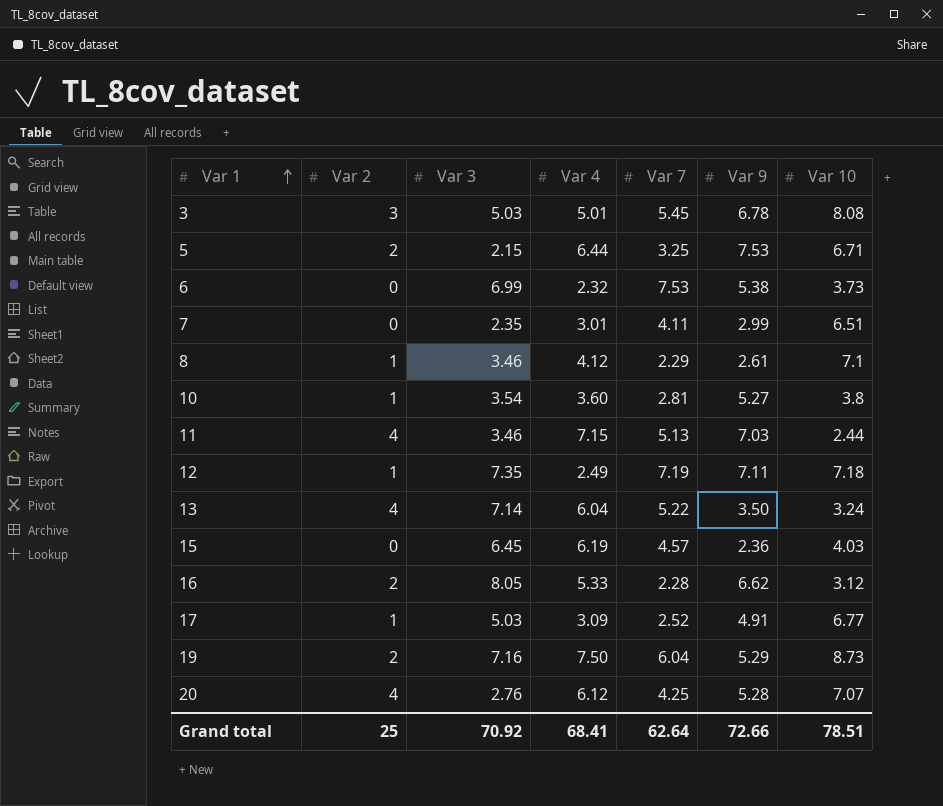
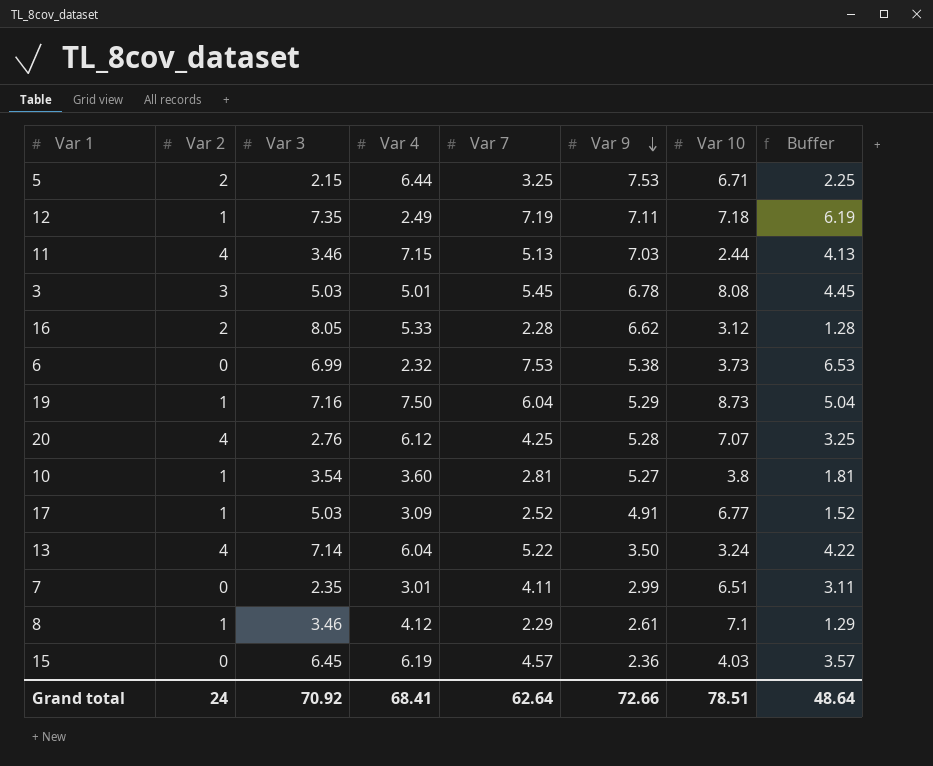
row order: Var 1 ascending -> Var 9 descending
column Buffer | formula: none -> [Var 7] - 1
19 | Var 2: 2 -> 1
Grand total | Var 2: 25 -> 24

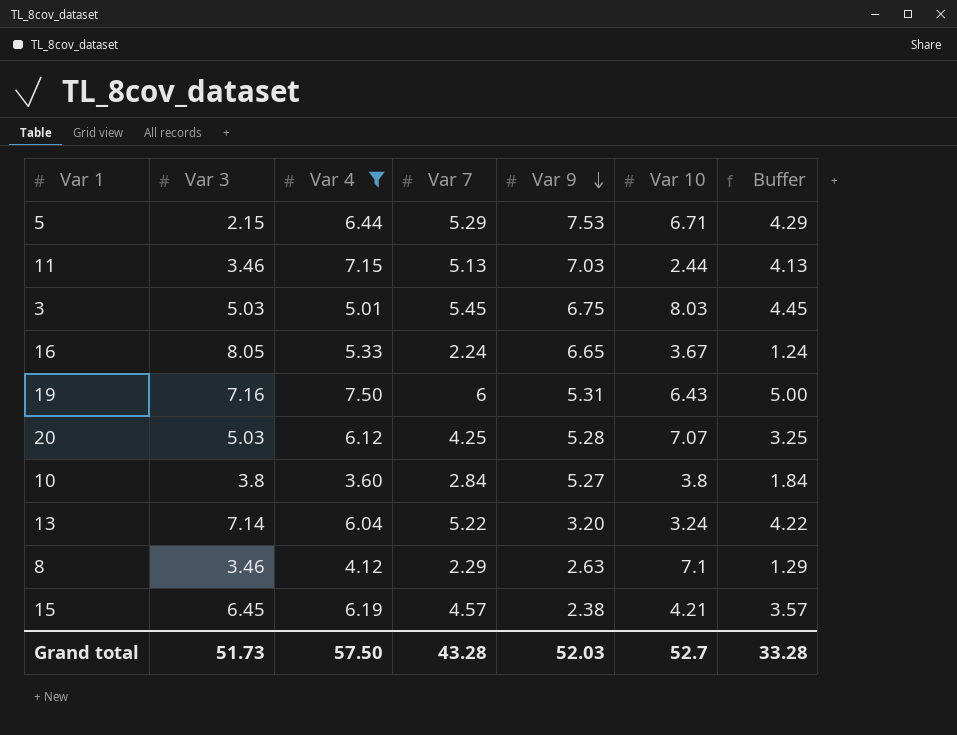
filter: none -> Var 4 >= 3.60
column Var 2 | position: 2 -> none
5 | Var 7: 3.25 -> 5.29
5 | Buffer: 2.25 -> 4.29
3 | Var 9: 6.78 -> 6.75
3 | Var 10: 8.08 -> 8.03
16 | Var 7: 2.28 -> 2.24
16 | Var 9: 6.62 -> 6.65
16 | Var 10: 3.12 -> 3.67
16 | Buffer: 1.28 -> 1.24
19 | Var 7: 6.04 -> 6
19 | Var 9: 5.29 -> 5.31
19 | Var 10: 8.73 -> 6.43
19 | Buffer: 5.04 -> 5.00
20 | Var 3: 2.76 -> 5.03
10 | Var 3: 3.54 -> 3.8
10 | Var 7: 2.81 -> 2.84
10 | Buffer: 1.81 -> 1.84
13 | Var 9: 3.50 -> 3.20
8 | Var 9: 2.61 -> 2.63
15 | Var 9: 2.36 -> 2.38
15 | Var 10: 4.03 -> 4.21
Grand total | Var 3: 70.92 -> 51.73
Grand total | Var 4: 68.41 -> 57.50
Grand total | Var 7: 62.64 -> 43.28
Grand total | Var 9: 72.66 -> 52.03
Grand total | Var 10: 78.51 -> 52.7
Grand total | Buffer: 48.64 -> 33.28

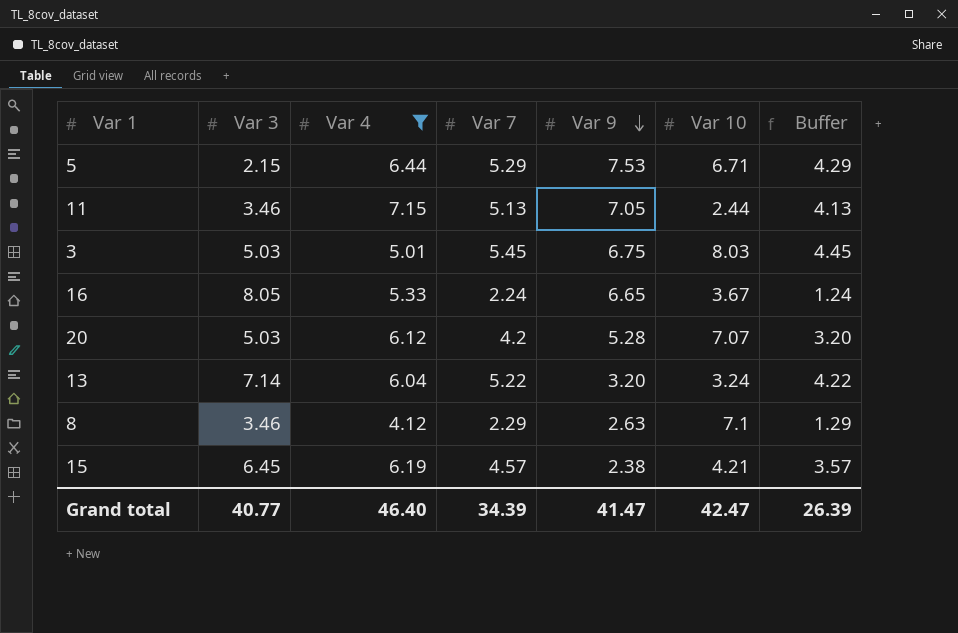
row 19: 7.16 | 7.50 | 6 | 5.31 | 6.43 | 5.00 -> none
row 10: 3.8 | 3.60 | 2.84 | 5.27 | 3.8 | 1.84 -> none
11 | Var 9: 7.03 -> 7.05
20 | Var 7: 4.25 -> 4.2
20 | Buffer: 3.25 -> 3.20
Grand total | Var 3: 51.73 -> 40.77
Grand total | Var 4: 57.50 -> 46.40
Grand total | Var 7: 43.28 -> 34.39
Grand total | Var 9: 52.03 -> 41.47
Grand total | Var 10: 52.7 -> 42.47
Grand total | Buffer: 33.28 -> 26.39

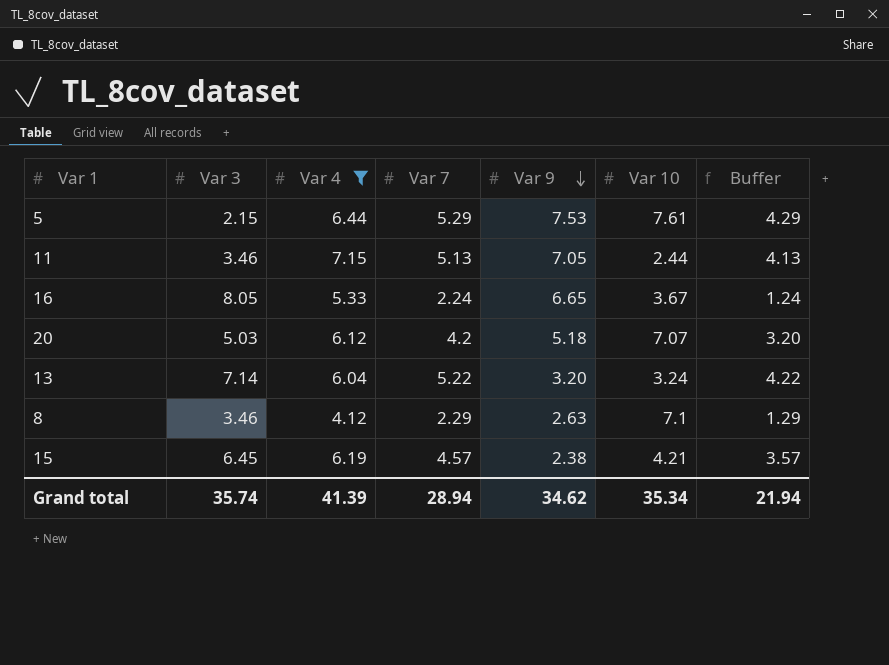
row 3: 5.03 | 5.01 | 5.45 | 6.75 | 8.03 | 4.45 -> none
5 | Var 10: 6.71 -> 7.61
20 | Var 9: 5.28 -> 5.18
Grand total | Var 3: 40.77 -> 35.74
Grand total | Var 4: 46.40 -> 41.39
Grand total | Var 7: 34.39 -> 28.94
Grand total | Var 9: 41.47 -> 34.62
Grand total | Var 10: 42.47 -> 35.34
Grand total | Buffer: 26.39 -> 21.94

